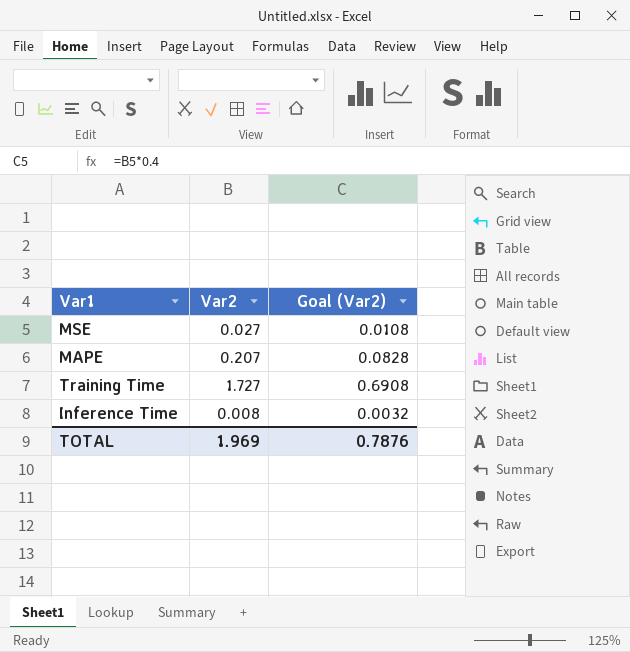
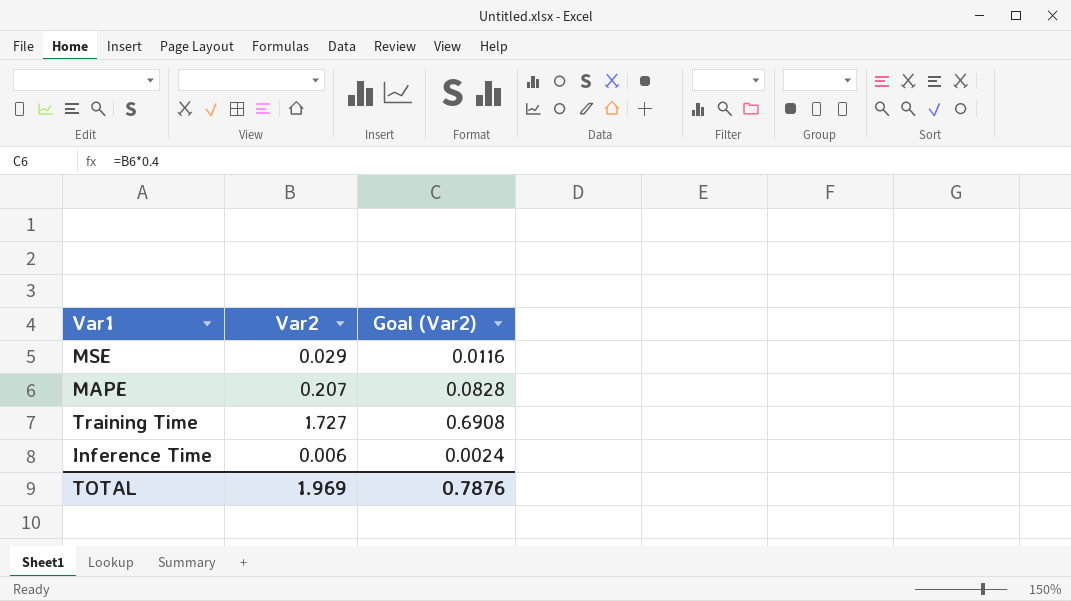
MSE | Var2: 0.027 -> 0.029
MSE | Goal (Var2): 0.0108 -> 0.0116
Inference Time | Var2: 0.008 -> 0.006
Inference Time | Goal (Var2): 0.0032 -> 0.0024

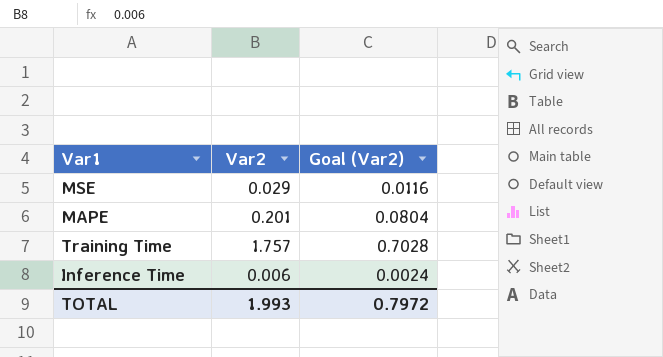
MAPE | Var2: 0.207 -> 0.201
MAPE | Goal (Var2): 0.0828 -> 0.0804
Training Time | Var2: 1.727 -> 1.757
Training Time | Goal (Var2): 0.6908 -> 0.7028
TOTAL | Var2: 1.969 -> 1.993
TOTAL | Goal (Var2): 0.7876 -> 0.7972

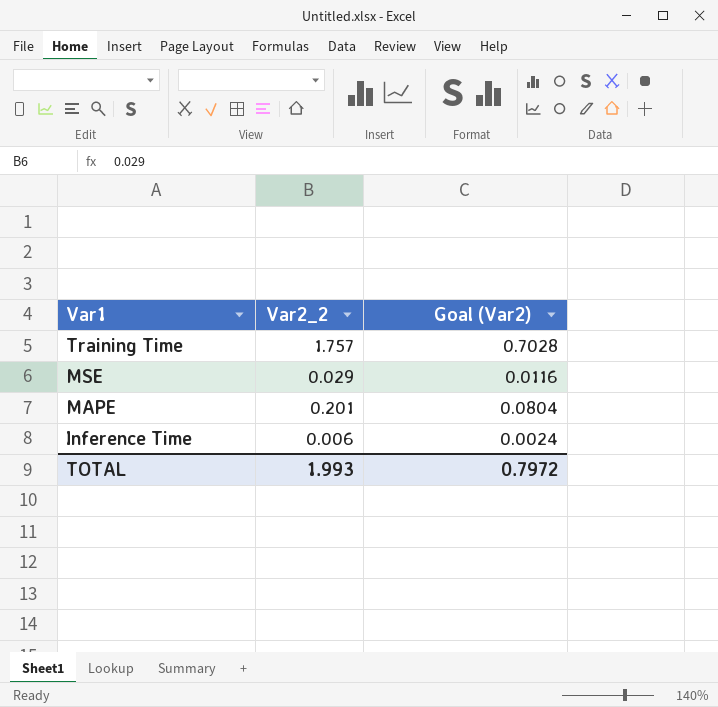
row order: none -> Var1 descending
column name: Var2 -> Var2_2

